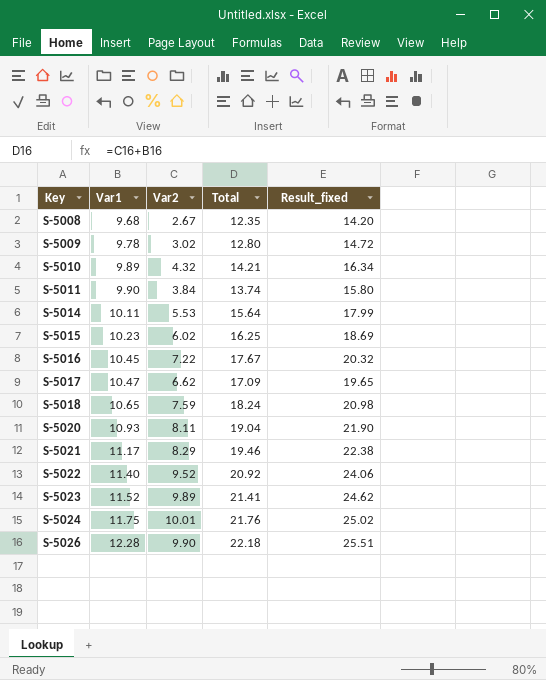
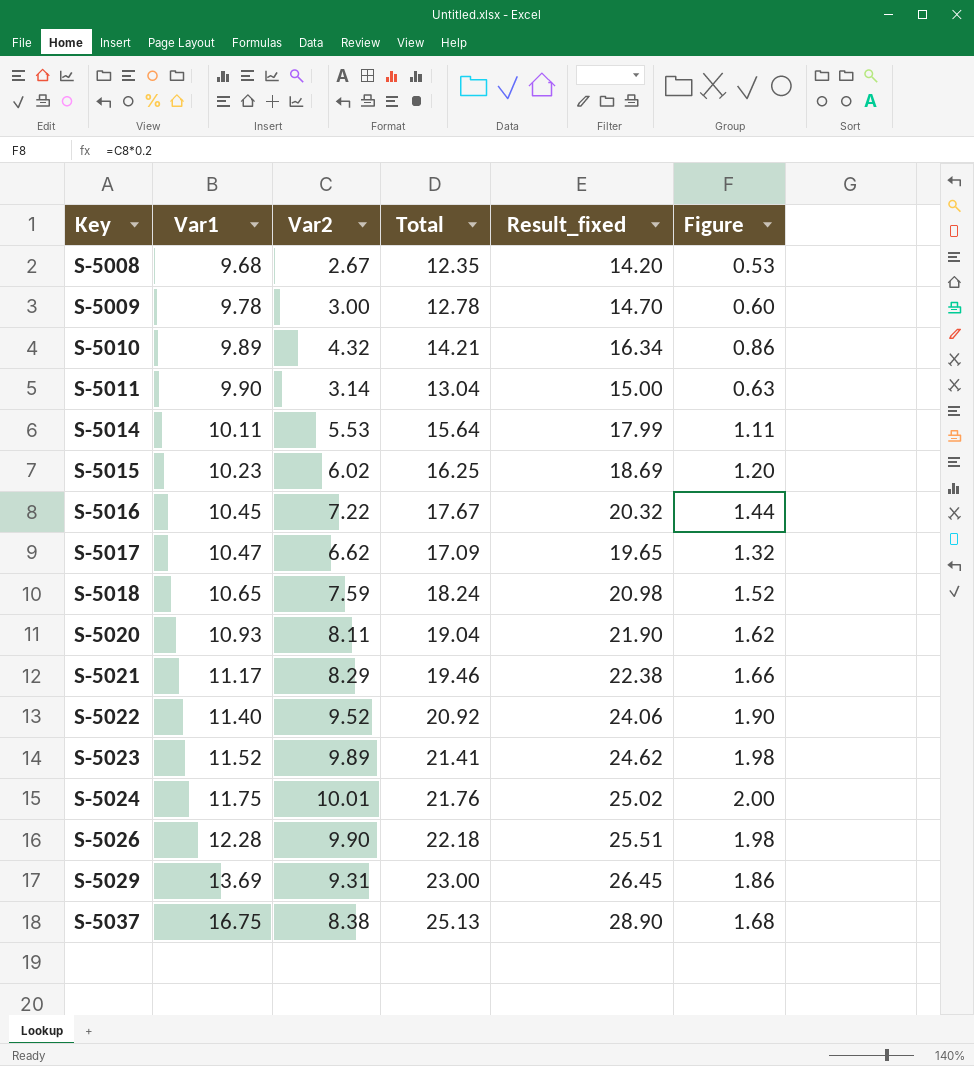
column Figure | formula: none -> [Var2] * 0.2
S-5009 | Var2: 3.02 -> 3.00
S-5009 | Total: 12.80 -> 12.78
S-5009 | Result_fixed: 14.72 -> 14.70
S-5011 | Var2: 3.84 -> 3.14
S-5011 | Total: 13.74 -> 13.04
S-5011 | Result_fixed: 15.80 -> 15.00
row S-5029: none -> 13.69 | 9.31 | 23.00 | 26.45 | 1.86
row S-5037: none -> 16.75 | 8.38 | 25.13 | 28.90 | 1.68

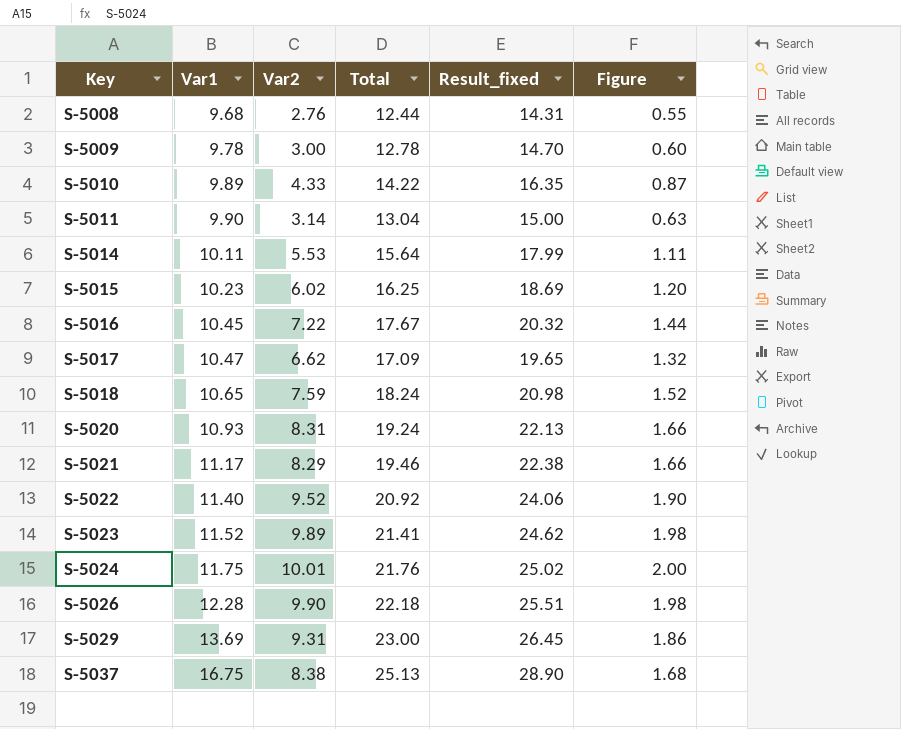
S-5008 | Var2: 2.67 -> 2.76
S-5008 | Total: 12.35 -> 12.44
S-5008 | Result_fixed: 14.20 -> 14.31
S-5008 | Figure: 0.53 -> 0.55
S-5010 | Var2: 4.32 -> 4.33
S-5010 | Total: 14.21 -> 14.22
S-5010 | Result_fixed: 16.34 -> 16.35
S-5010 | Figure: 0.86 -> 0.87
S-5020 | Var2: 8.11 -> 8.31
S-5020 | Total: 19.04 -> 19.24
S-5020 | Result_fixed: 21.90 -> 22.13
S-5020 | Figure: 1.62 -> 1.66

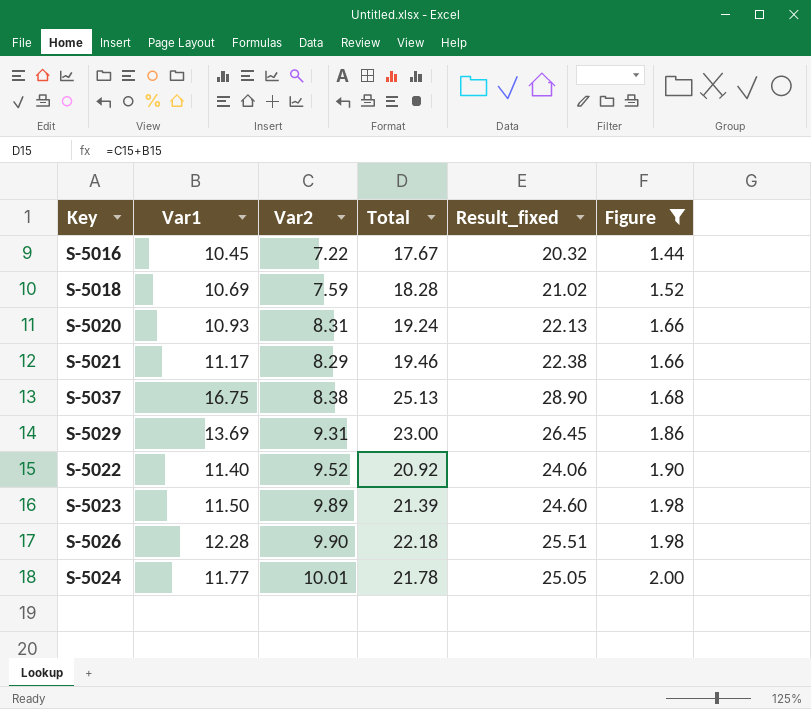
filter: none -> Figure >= 1.44
row order: Key ascending -> Figure ascending
S-5018 | Var1: 10.65 -> 10.69
S-5018 | Total: 18.24 -> 18.28
S-5018 | Result_fixed: 20.98 -> 21.02
S-5023 | Var1: 11.52 -> 11.50
S-5023 | Total: 21.41 -> 21.39
S-5023 | Result_fixed: 24.62 -> 24.60
S-5024 | Var1: 11.75 -> 11.77
S-5024 | Total: 21.76 -> 21.78
S-5024 | Result_fixed: 25.02 -> 25.05

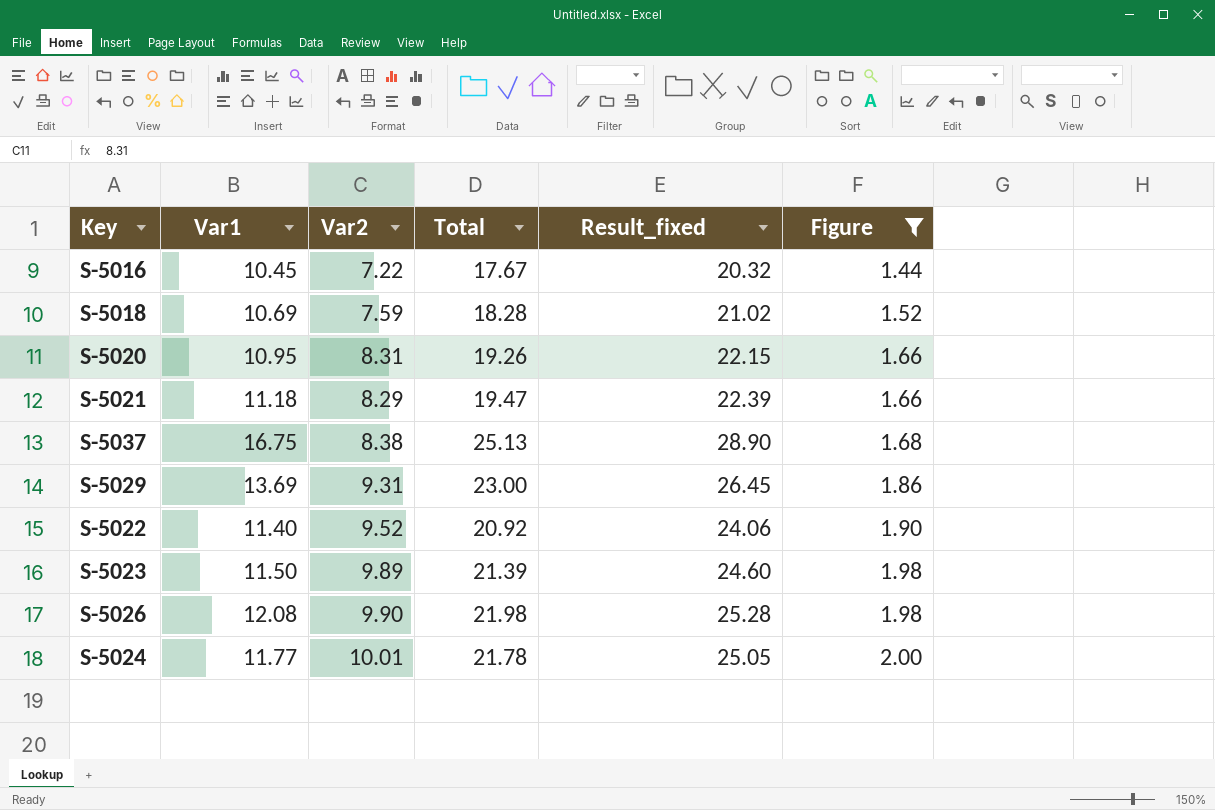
S-5020 | Var1: 10.93 -> 10.95
S-5020 | Total: 19.24 -> 19.26
S-5020 | Result_fixed: 22.13 -> 22.15
S-5021 | Var1: 11.17 -> 11.18
S-5021 | Total: 19.46 -> 19.47
S-5021 | Result_fixed: 22.38 -> 22.39
S-5026 | Var1: 12.28 -> 12.08
S-5026 | Total: 22.18 -> 21.98
S-5026 | Result_fixed: 25.51 -> 25.28

